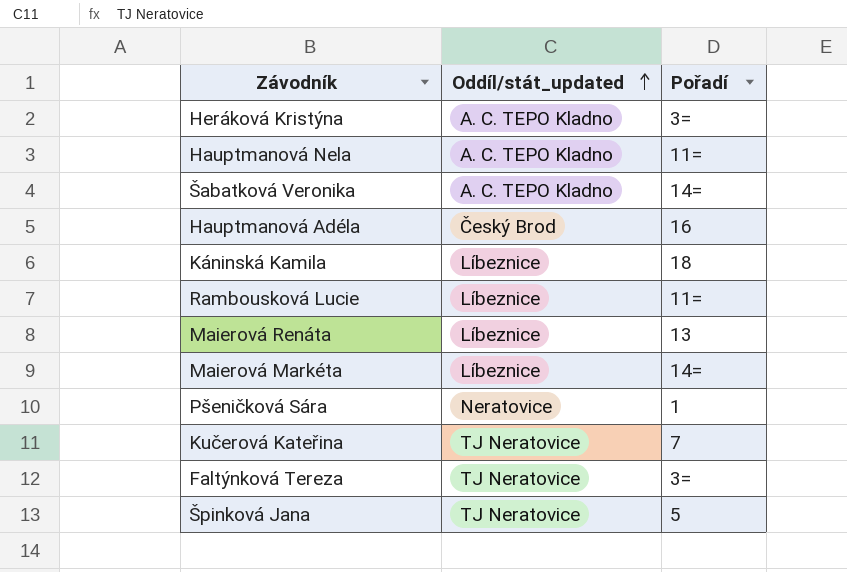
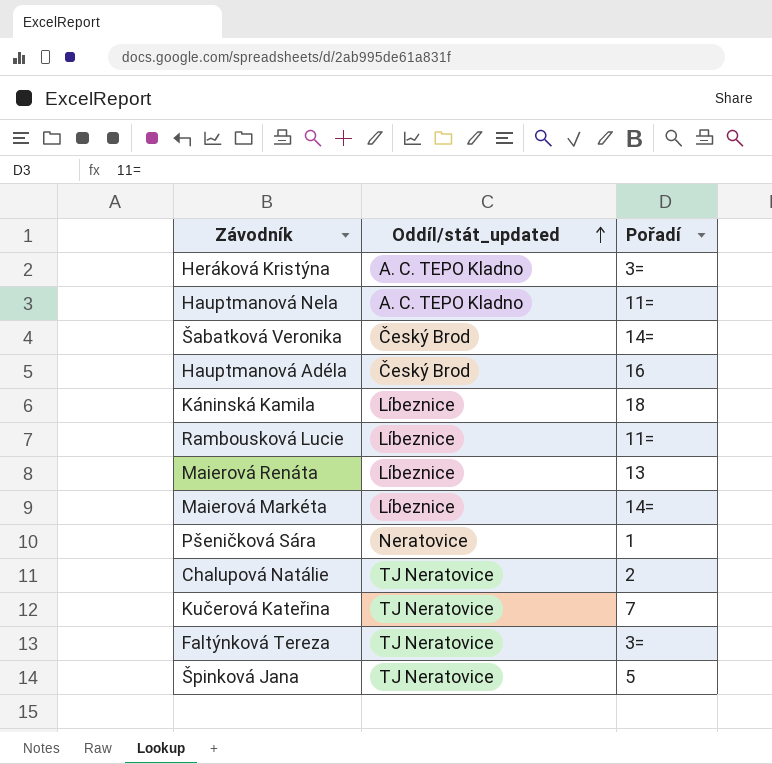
Šabatková Veronika | Oddíl/stát_updated: A. C. TEPO Kladno -> Český Brod
row Chalupová Natálie: none -> TJ Neratovice | 2

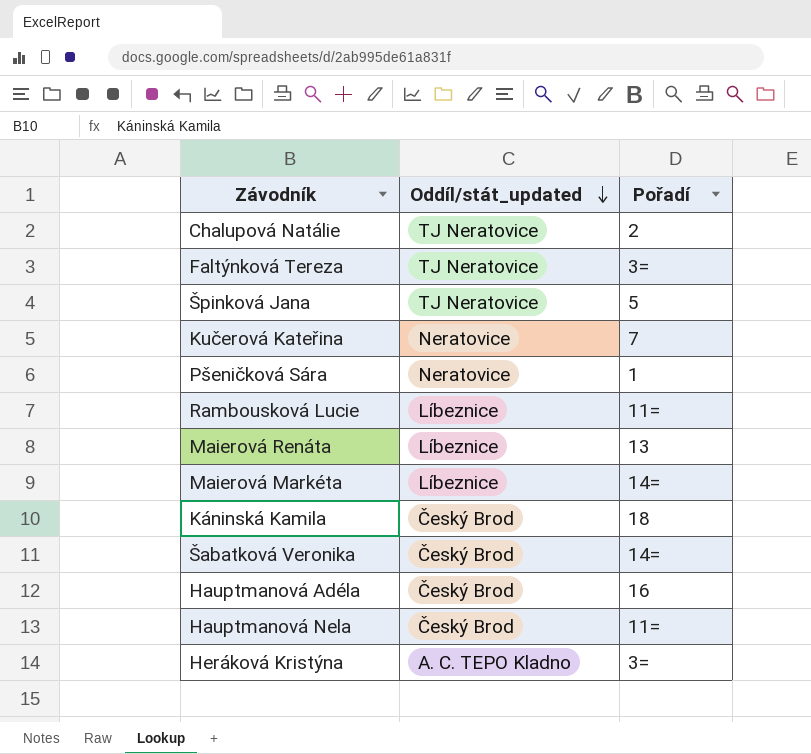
row order: Oddíl/stát_updated ascending -> Oddíl/stát_updated descending
Kučerová Kateřina | Oddíl/stát_updated: TJ Neratovice -> Neratovice
Káninská Kamila | Oddíl/stát_updated: Líbeznice -> Český Brod
Hauptmanová Nela | Oddíl/stát_updated: A. C. TEPO Kladno -> Český Brod

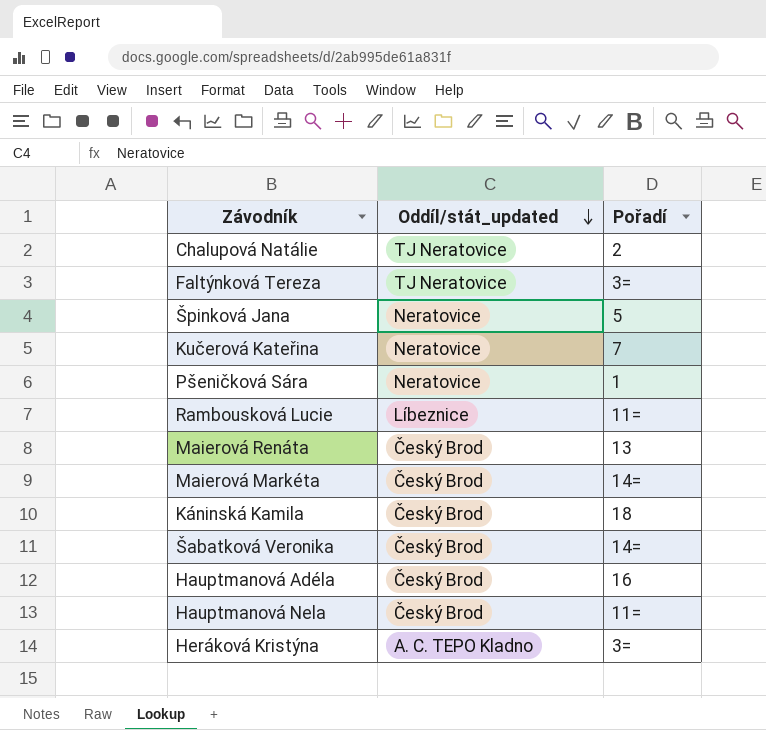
Špinková Jana | Oddíl/stát_updated: TJ Neratovice -> Neratovice
Maierová Renáta | Oddíl/stát_updated: Líbeznice -> Český Brod
Maierová Markéta | Oddíl/stát_updated: Líbeznice -> Český Brod

